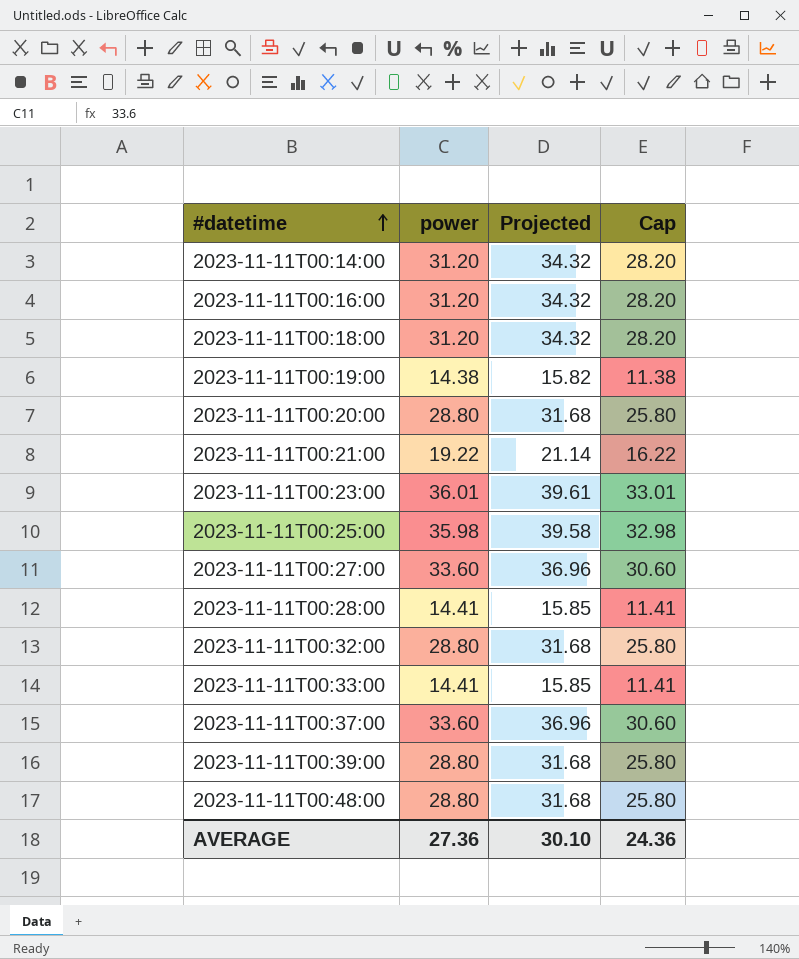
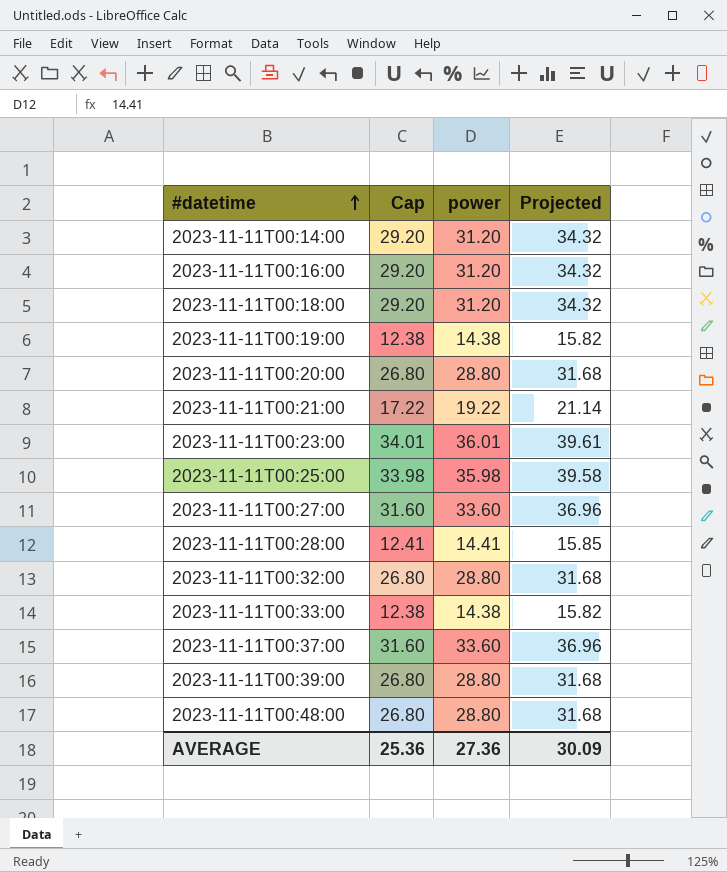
column Cap | formula: [power] - 3 -> [power] - 2
column Cap | position: 4 -> 2
2023-11-11T00:33:00 | power: 14.41 -> 14.38
2023-11-11T00:33:00 | Projected: 15.85 -> 15.82
AVERAGE | Cap: 24.36 -> 25.36
AVERAGE | Projected: 30.10 -> 30.09

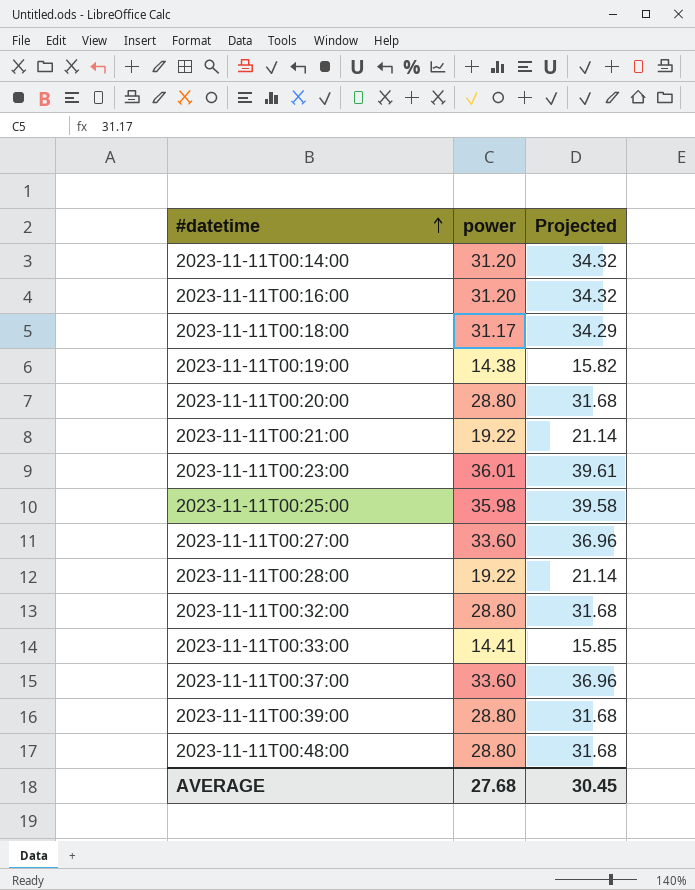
column Cap | formula: [power] - 2 -> none
2023-11-11T00:18:00 | power: 31.20 -> 31.17
2023-11-11T00:18:00 | Projected: 34.32 -> 34.29
2023-11-11T00:28:00 | power: 14.41 -> 19.22
2023-11-11T00:28:00 | Projected: 15.85 -> 21.14
2023-11-11T00:33:00 | power: 14.38 -> 14.41
2023-11-11T00:33:00 | Projected: 15.82 -> 15.85
AVERAGE | power: 27.36 -> 27.68
AVERAGE | Projected: 30.09 -> 30.45

